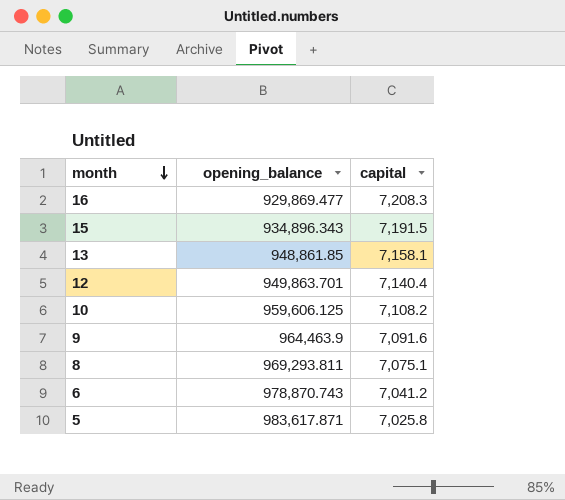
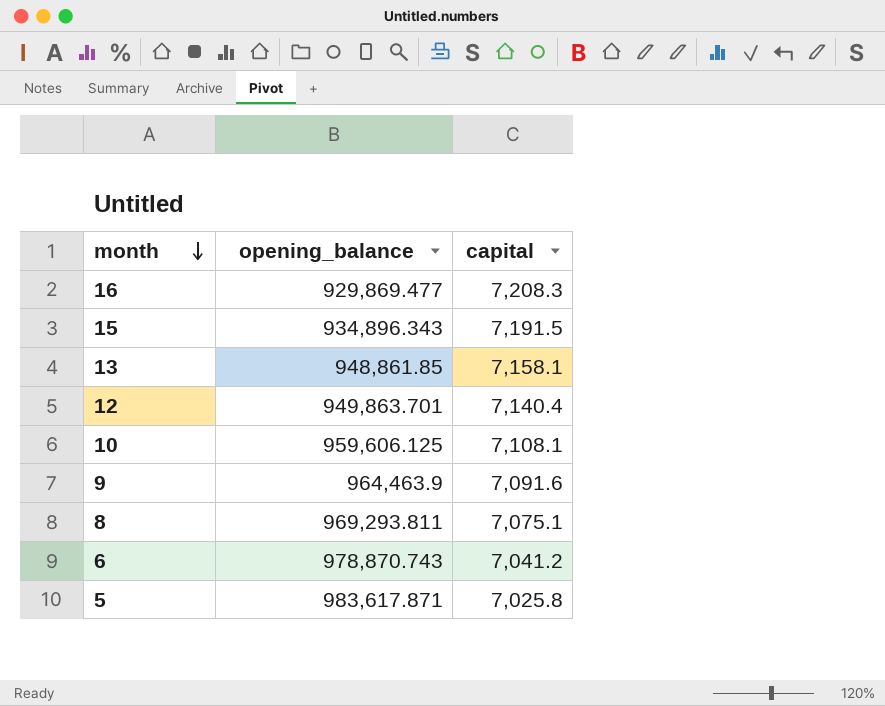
10 | capital: 7,108.2 -> 7,108.1

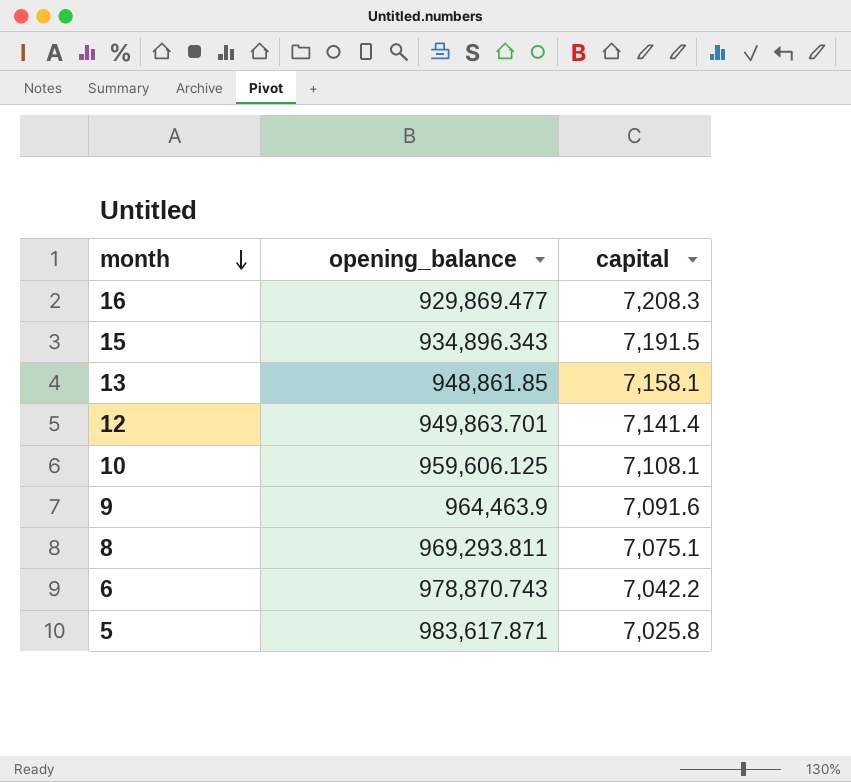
12 | capital: 7,140.4 -> 7,141.4
6 | capital: 7,041.2 -> 7,042.2

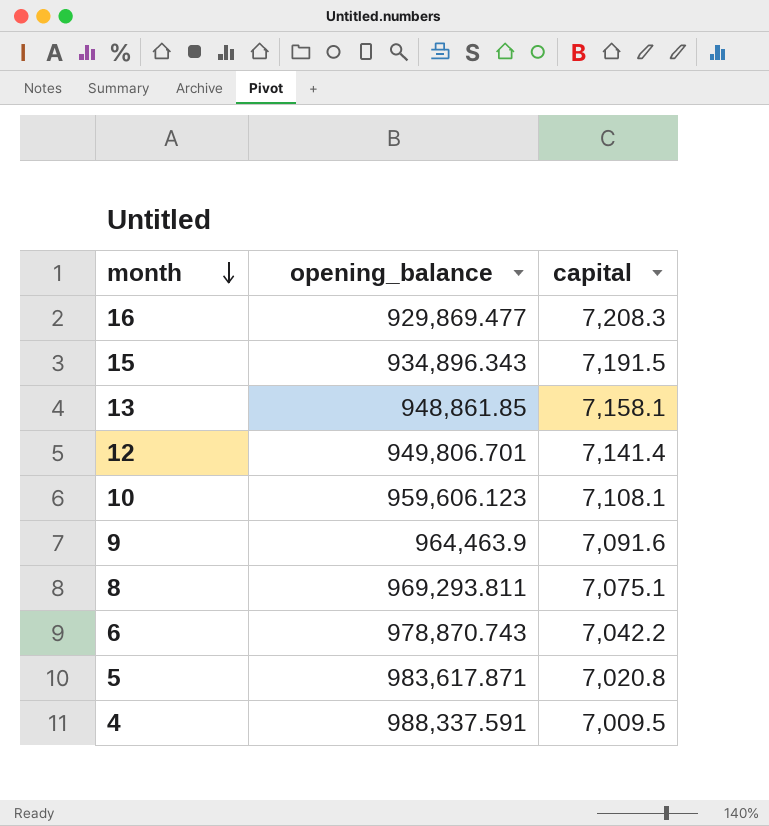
12 | opening_balance: 949,863.701 -> 949,806.701
10 | opening_balance: 959,606.125 -> 959,606.123
5 | capital: 7,025.8 -> 7,020.8
row 4: none -> 988,337.591 | 7,009.5

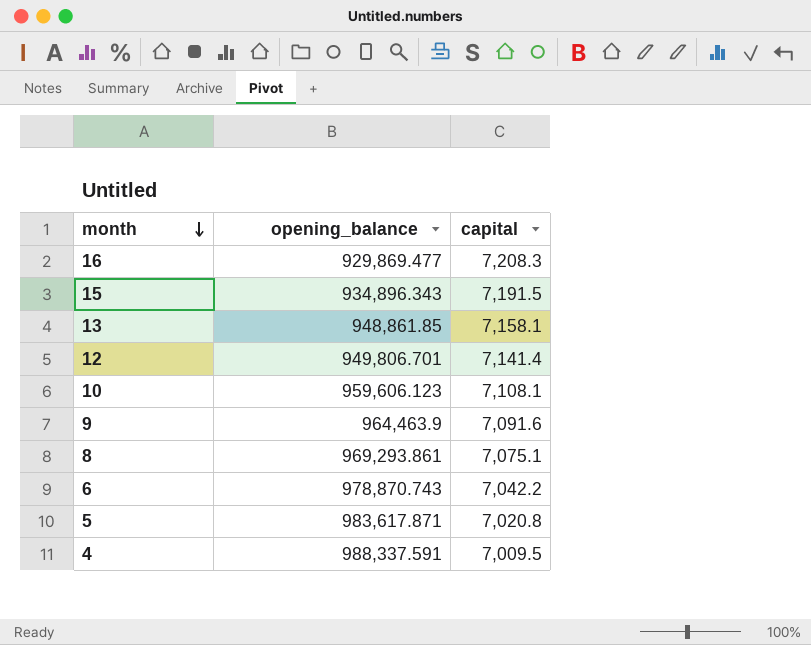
8 | opening_balance: 969,293.811 -> 969,293.861

